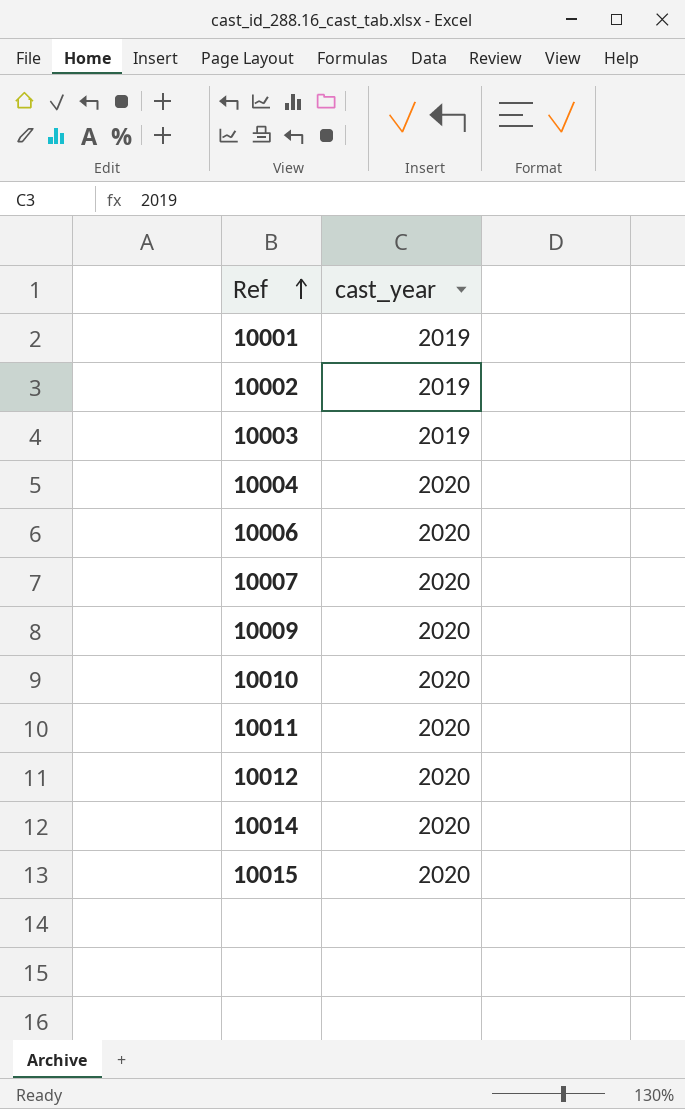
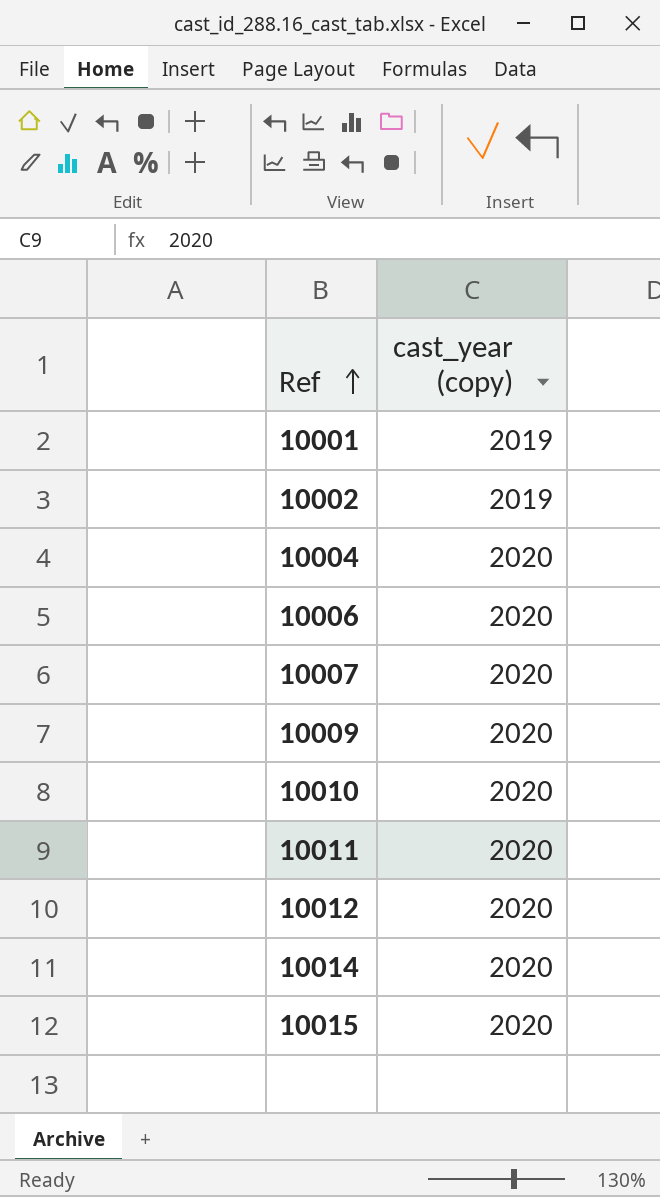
column name: cast_year -> cast_year (copy)
row 10003: 2019 -> none

